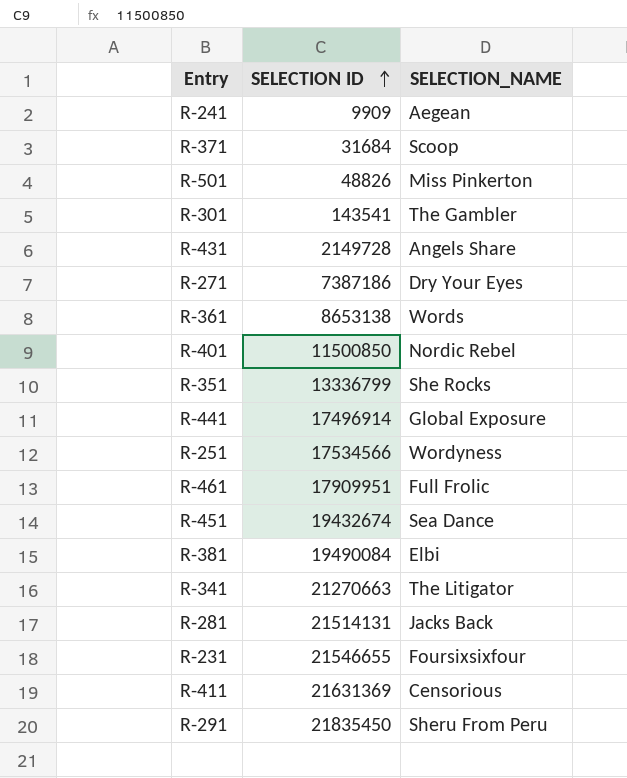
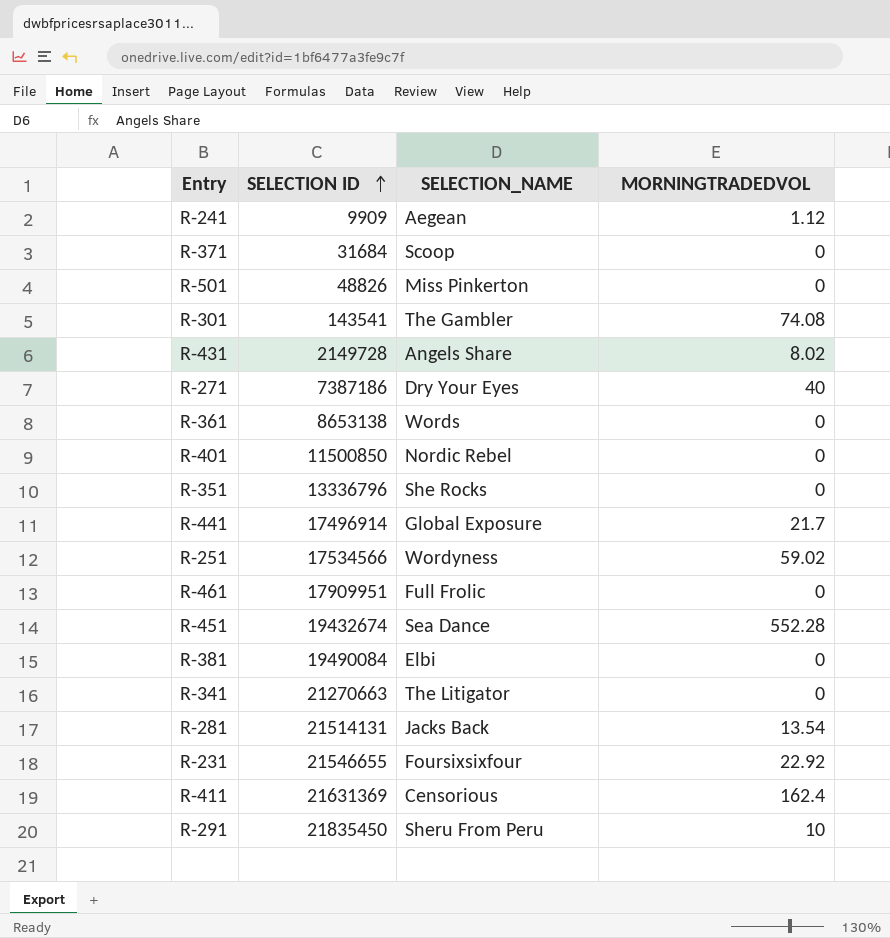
column MORNINGTRADEDVOL | position: none -> 4
R-351 | SELECTION ID: 13336799 -> 13336796

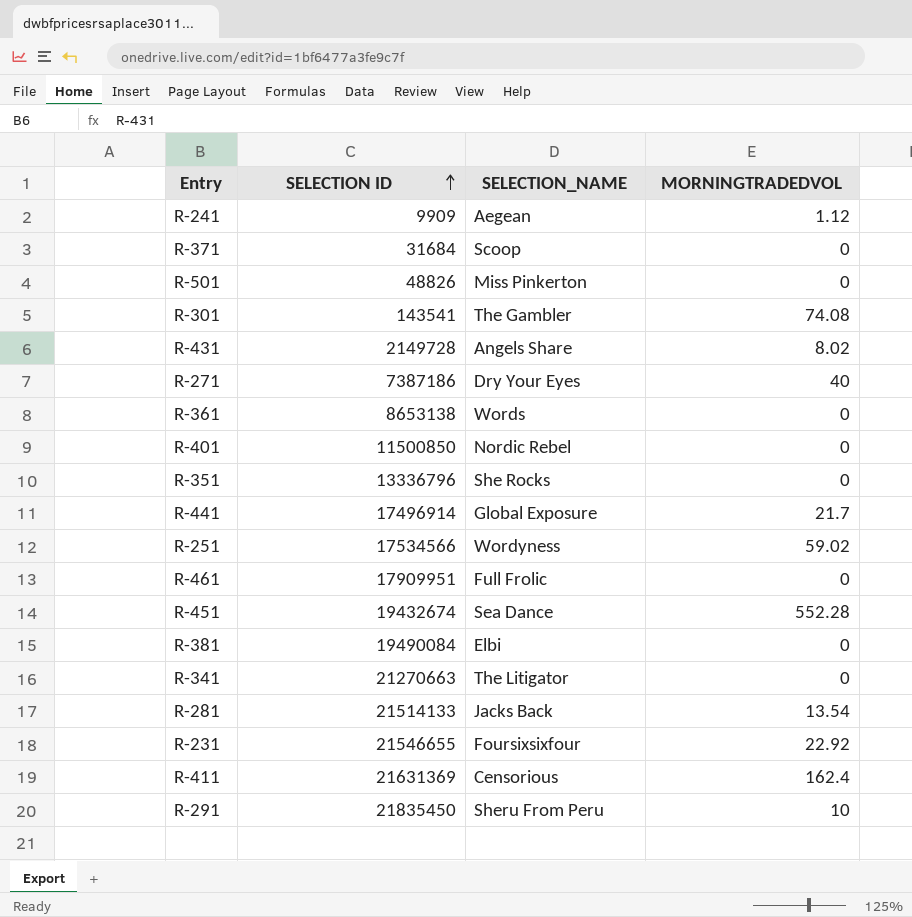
R-281 | SELECTION ID: 21514131 -> 21514133

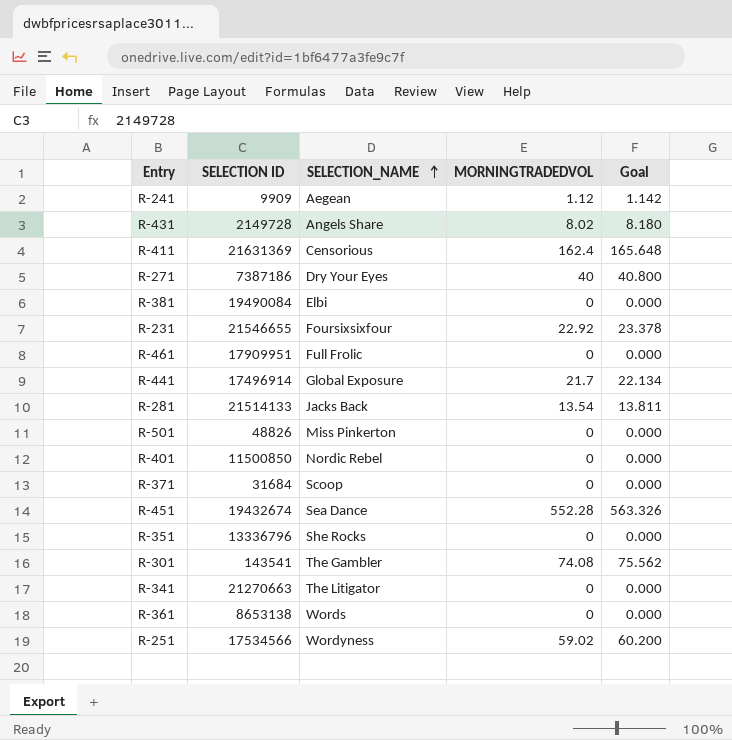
row order: SELECTION ID ascending -> SELECTION_NAME ascending
column Goal | formula: none -> [MORNINGTRADEDVOL] * 1.02
row R-291: 21835450 | Sheru From Peru | 10 -> none

